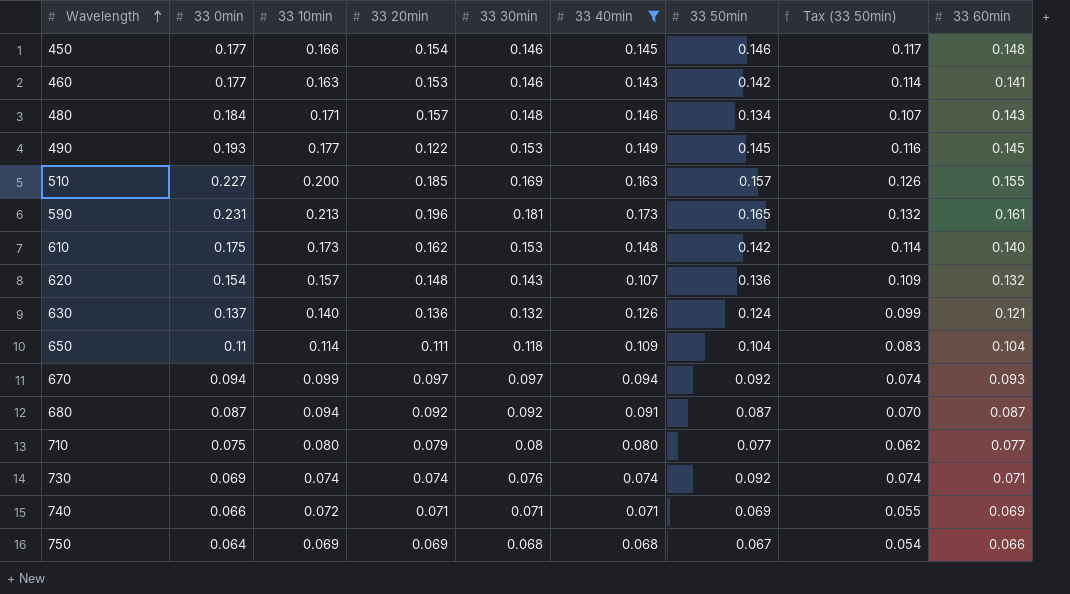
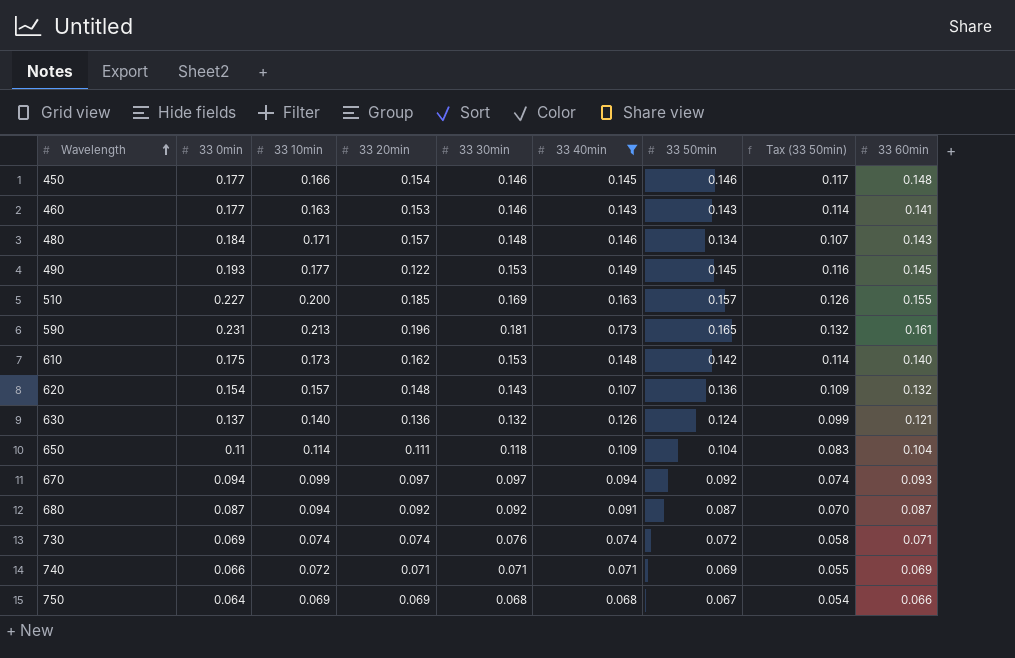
row 710: 0.075 | 0.080 | 0.079 | 0.08 | 0.080 | 0.077 | 0.062 | 0.077 -> none
460 | 33 50min: 0.142 -> 0.143
730 | 33 50min: 0.092 -> 0.072
730 | Tax (33 50min): 0.074 -> 0.058

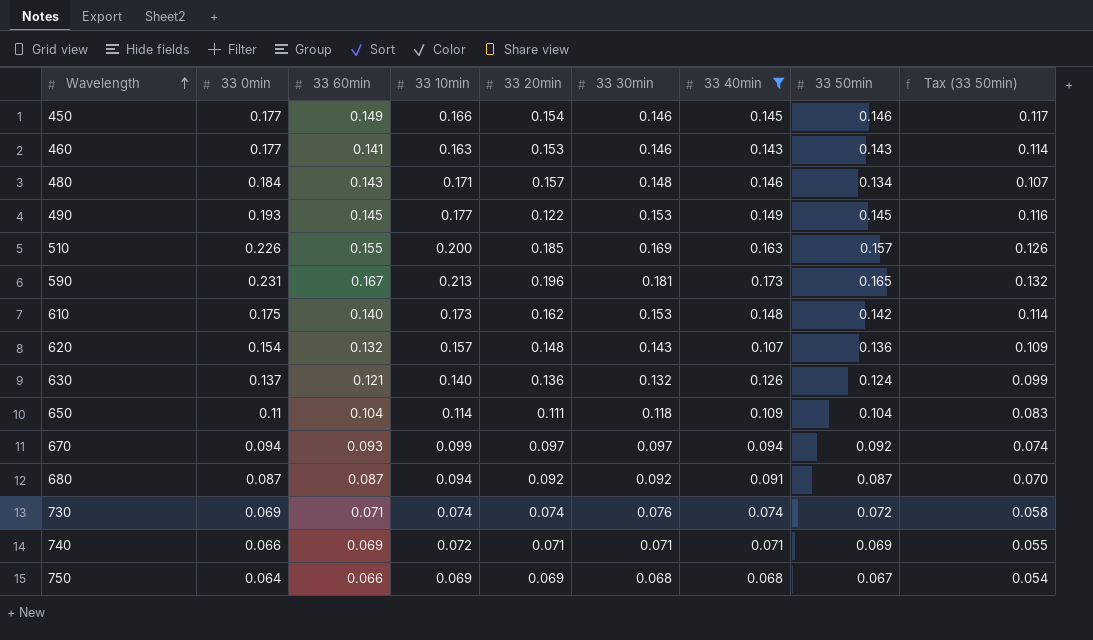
column 33 60min | position: 9 -> 3
450 | 33 60min: 0.148 -> 0.149
510 | 33 0min: 0.227 -> 0.226
590 | 33 60min: 0.161 -> 0.167

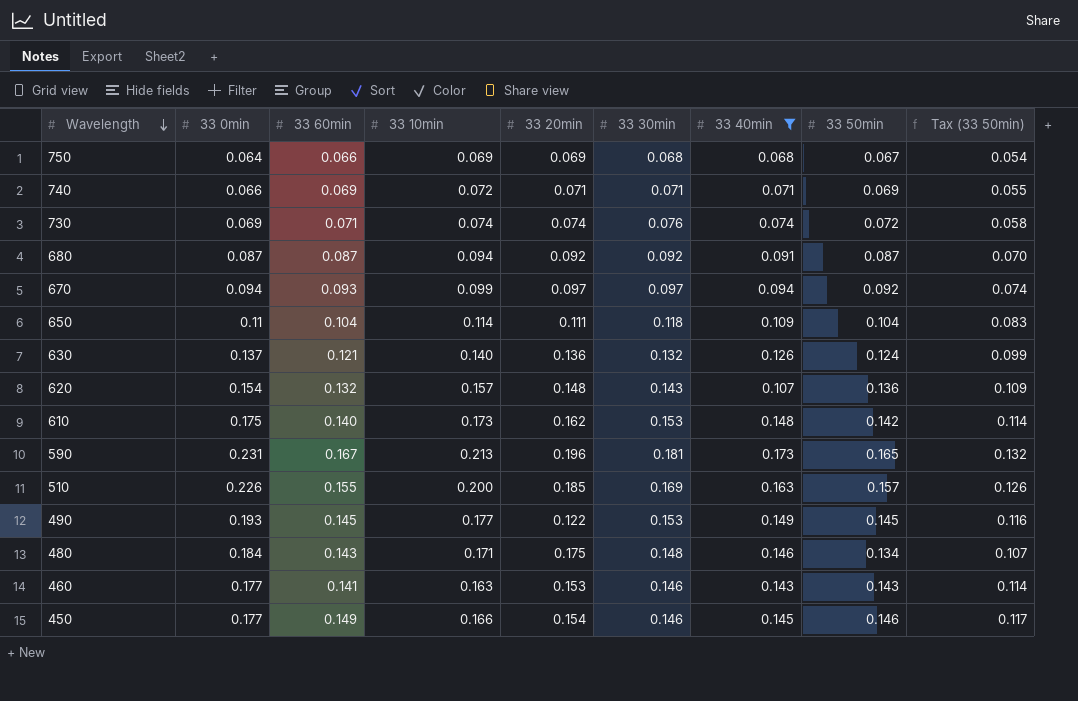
row order: Wavelength ascending -> Wavelength descending
480 | 33 20min: 0.157 -> 0.175

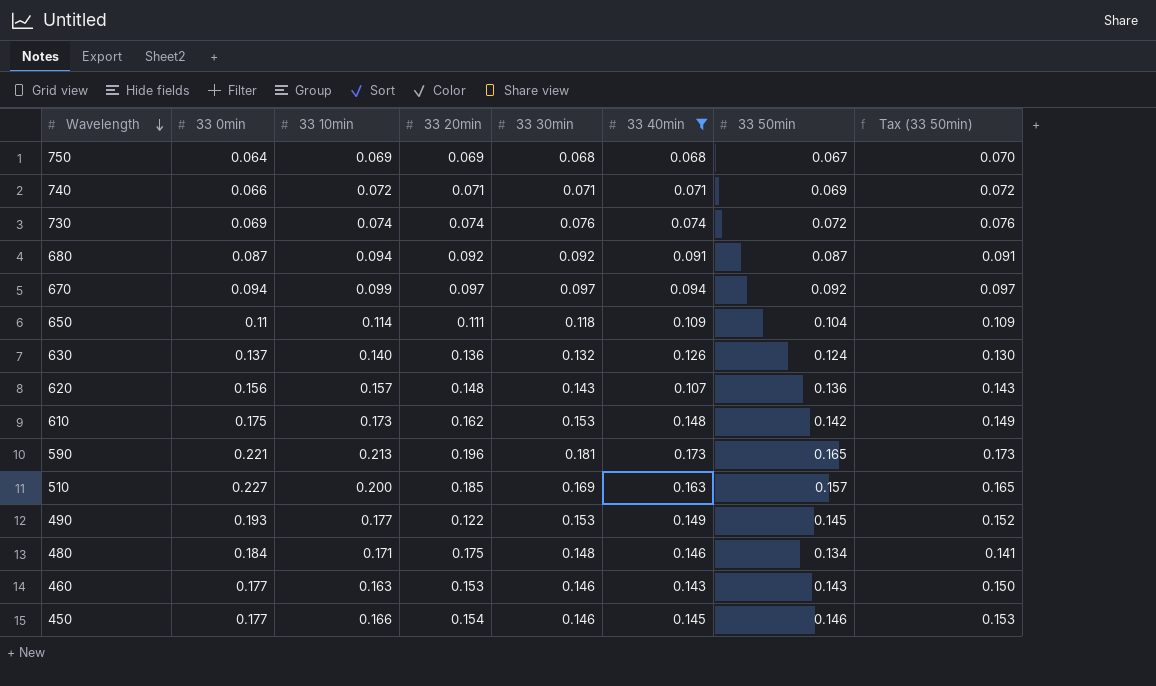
column 33 60min | position: 3 -> none
column Tax (33 50min) | formula: [33 50min] * 0.8 -> [33 50min] * 1.05
620 | 33 0min: 0.154 -> 0.156
590 | 33 0min: 0.231 -> 0.221
510 | 33 0min: 0.226 -> 0.227

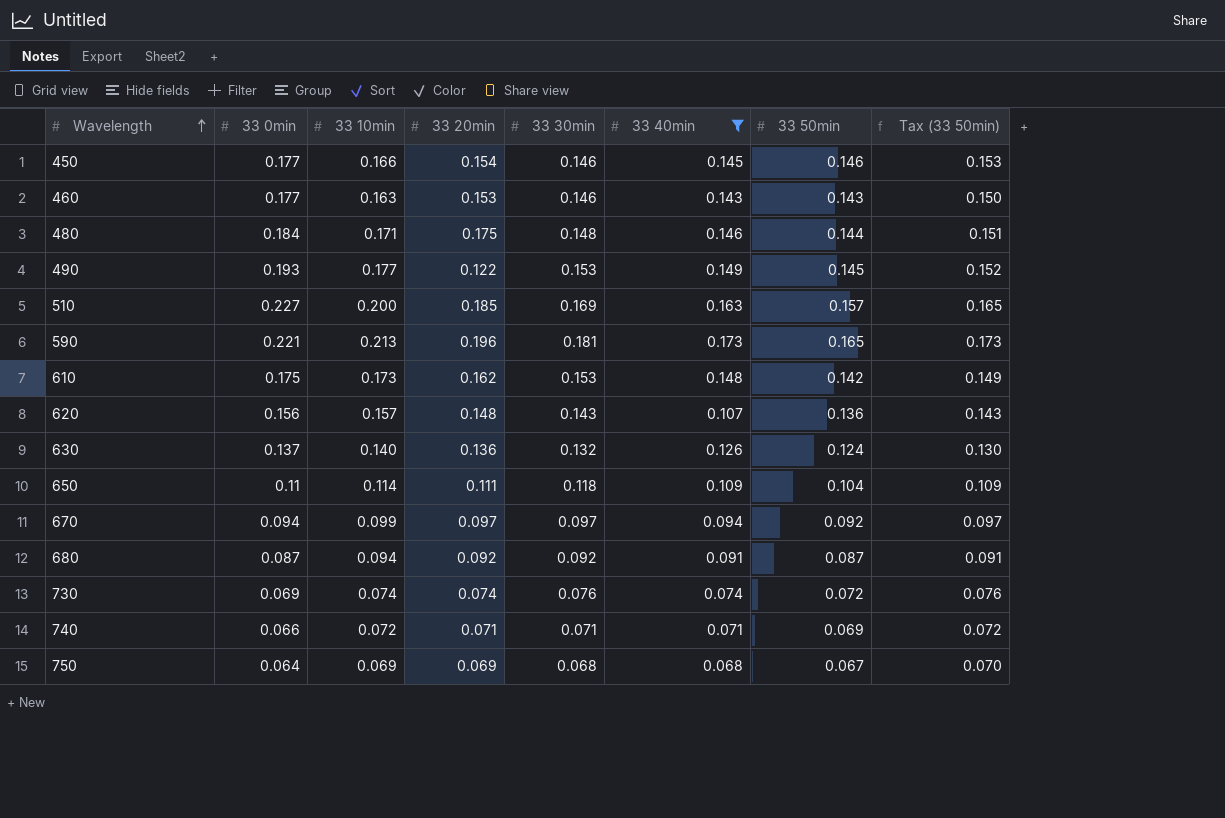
row order: Wavelength descending -> Wavelength ascending
480 | 33 50min: 0.134 -> 0.144
480 | Tax (33 50min): 0.141 -> 0.151

